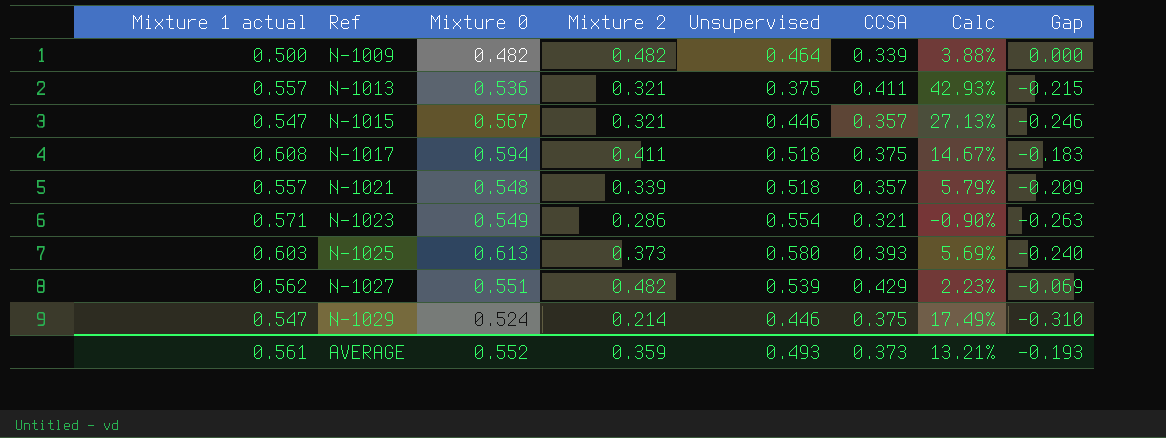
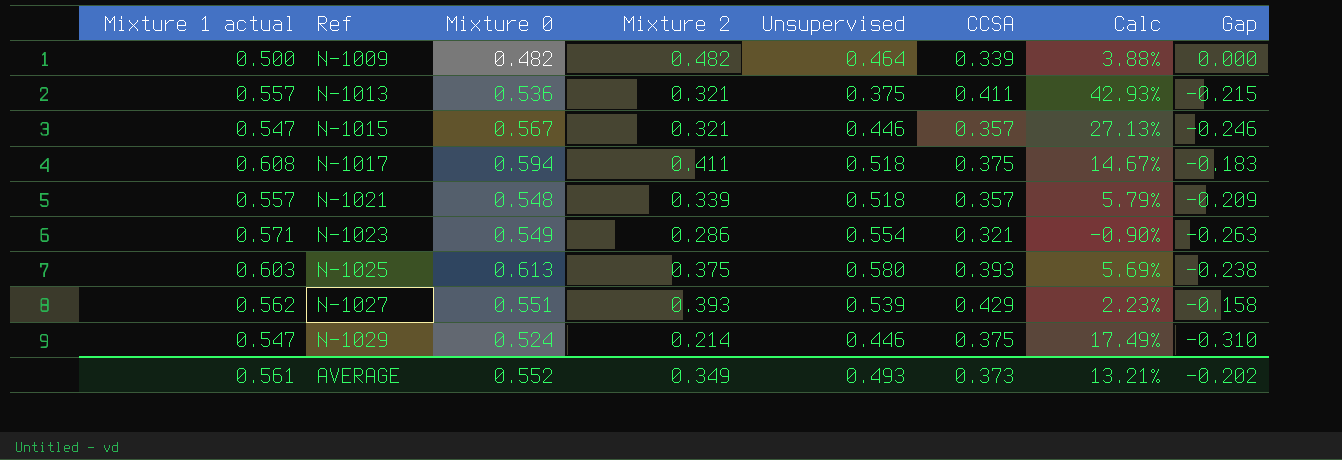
N-1025 | Mixture 2: 0.373 -> 0.375
N-1025 | Gap: -0.240 -> -0.238
N-1027 | Mixture 2: 0.482 -> 0.393
N-1027 | Gap: -0.069 -> -0.158
AVERAGE | Mixture 2: 0.359 -> 0.349
AVERAGE | Gap: -0.193 -> -0.202

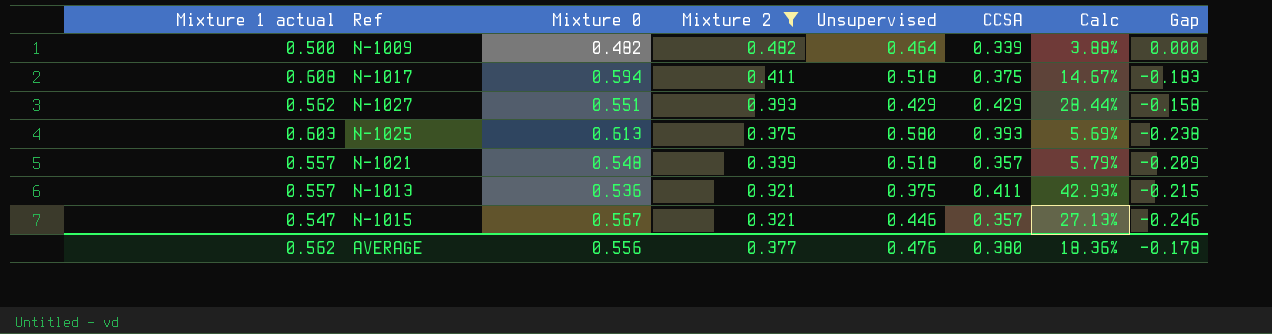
filter: none -> Mixture 2 >= 0.321
row order: Ref ascending -> Mixture 2 descending
N-1027 | Unsupervised: 0.539 -> 0.429
N-1027 | Calc: 2.23% -> 28.44%
AVERAGE | Mixture 1 actual: 0.561 -> 0.562
AVERAGE | Mixture 0: 0.552 -> 0.556
AVERAGE | Mixture 2: 0.349 -> 0.377
AVERAGE | Unsupervised: 0.493 -> 0.476
AVERAGE | CCSA: 0.373 -> 0.380
AVERAGE | Calc: 13.21% -> 18.36%
AVERAGE | Gap: -0.202 -> -0.178

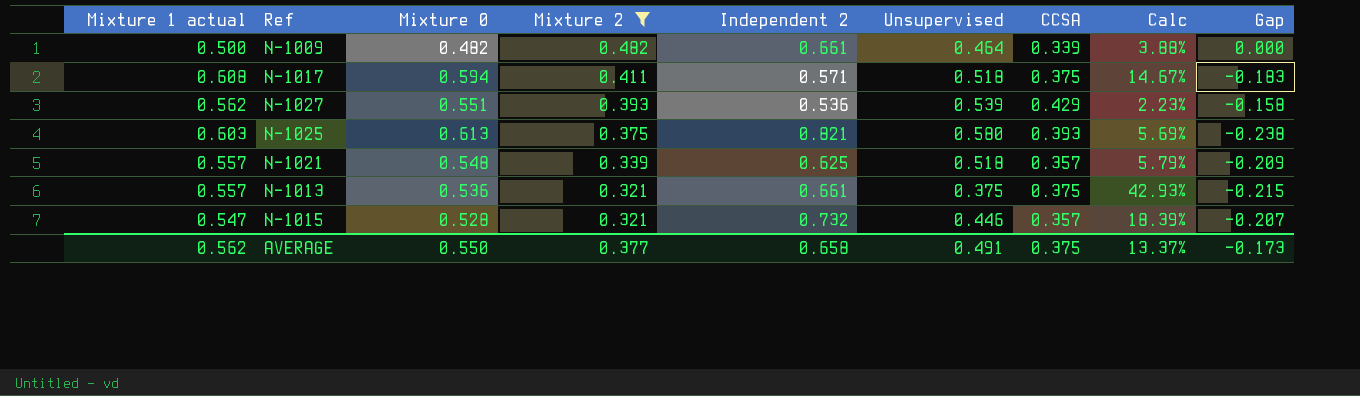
column Independent 2 | position: none -> 5
N-1027 | Unsupervised: 0.429 -> 0.539
N-1027 | Calc: 28.44% -> 2.23%
N-1013 | CCSA: 0.411 -> 0.375
N-1015 | Mixture 0: 0.567 -> 0.528
N-1015 | Calc: 27.13% -> 18.39%
N-1015 | Gap: -0.246 -> -0.207
AVERAGE | Mixture 0: 0.556 -> 0.550
AVERAGE | Unsupervised: 0.476 -> 0.491
AVERAGE | CCSA: 0.380 -> 0.375
AVERAGE | Calc: 18.36% -> 13.37%
AVERAGE | Gap: -0.178 -> -0.173

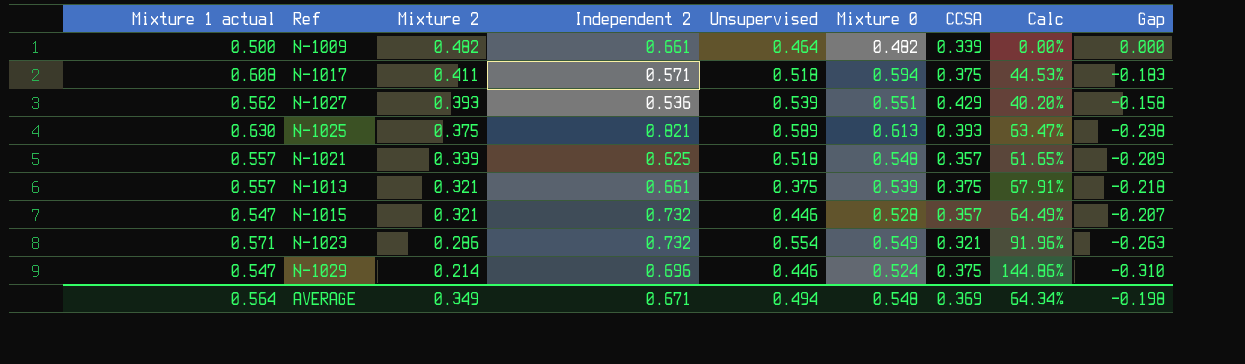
filter: Mixture 2 >= 0.321 -> none
column Mixture 0 | position: 3 -> 6
column Calc | formula: ([Mixture 0] - [Unsupervised]) / [Unsupervised] -> ([Mixture 0] - [Mixture 2]) / [Mixture 2]
N-1025 | Mixture 1 actual: 0.603 -> 0.630
N-1025 | Unsupervised: 0.580 -> 0.589
N-1013 | Mixture 0: 0.536 -> 0.539
N-1013 | Gap: -0.215 -> -0.218
AVERAGE | Mixture 1 actual: 0.562 -> 0.564
AVERAGE | Mixture 2: 0.377 -> 0.349
AVERAGE | Independent 2: 0.658 -> 0.671
AVERAGE | Unsupervised: 0.491 -> 0.494
AVERAGE | Mixture 0: 0.550 -> 0.548
AVERAGE | CCSA: 0.375 -> 0.369
AVERAGE | Calc: 13.37% -> 64.34%
AVERAGE | Gap: -0.173 -> -0.198

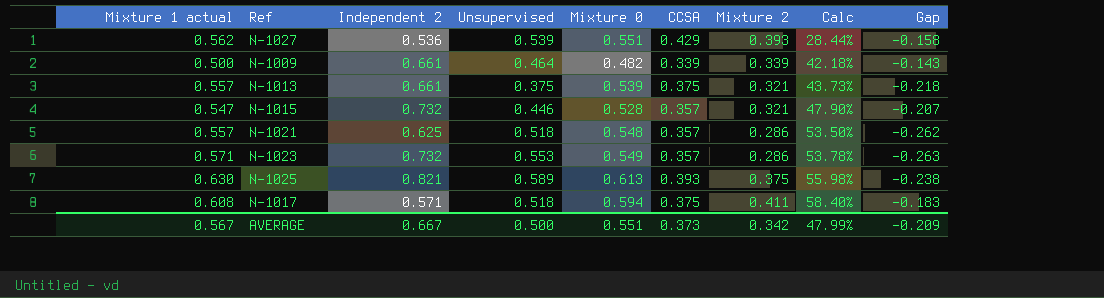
row order: Mixture 2 descending -> Calc ascending
column Mixture 2 | position: 3 -> 7
column Calc | formula: ([Mixture 0] - [Mixture 2]) / [Mixture 2] -> ([Mixture 0] - [CCSA]) / [CCSA]
row N-1029: 0.547 | 0.214 | 0.696 | 0.446 | 0.524 | 0.375 | 144.86% | -0.310 -> none
N-1009 | Mixture 2: 0.482 -> 0.339
N-1009 | Gap: 0.000 -> -0.143
N-1021 | Mixture 2: 0.339 -> 0.286
N-1021 | Gap: -0.209 -> -0.262
N-1023 | Unsupervised: 0.554 -> 0.553
N-1023 | CCSA: 0.321 -> 0.357
AVERAGE | Mixture 1 actual: 0.564 -> 0.567
AVERAGE | Independent 2: 0.671 -> 0.667
AVERAGE | Unsupervised: 0.494 -> 0.500
AVERAGE | Mixture 0: 0.548 -> 0.551
AVERAGE | CCSA: 0.369 -> 0.373
AVERAGE | Mixture 2: 0.349 -> 0.342
AVERAGE | Calc: 64.34% -> 47.99%
AVERAGE | Gap: -0.198 -> -0.209

